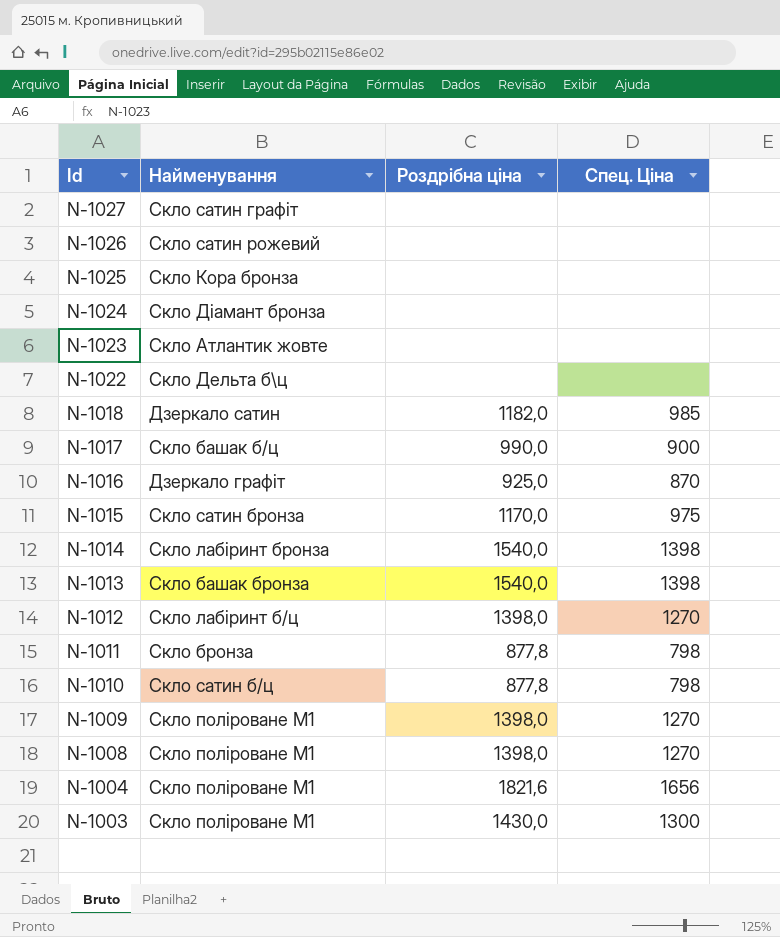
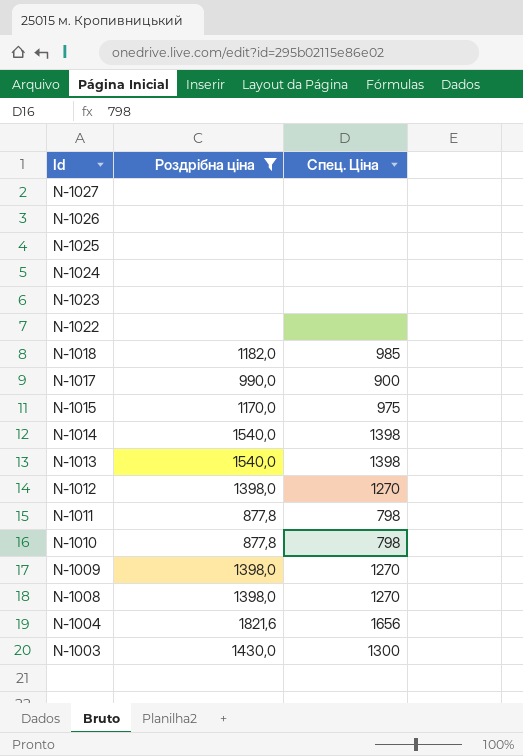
filter: none -> Роздрібна ціна != 925,0
column Найменування | position: 2 -> none

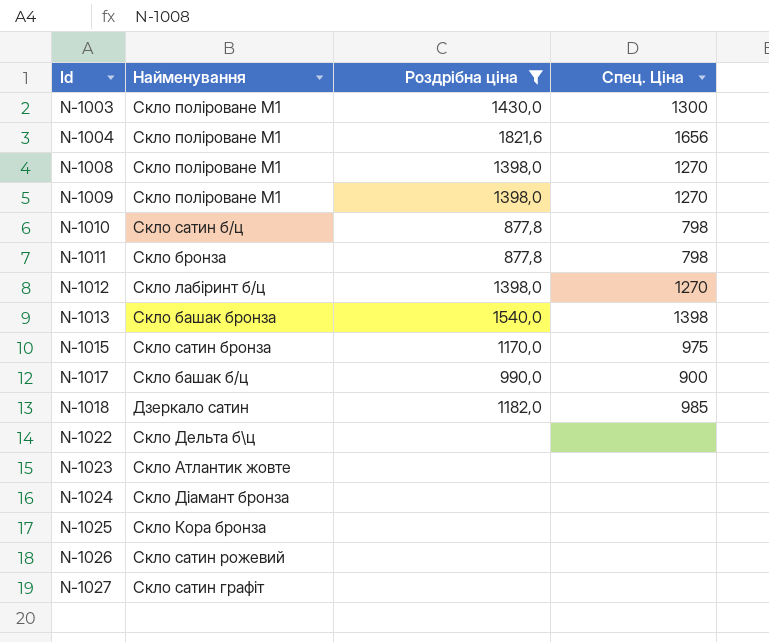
row order: Id descending -> Id ascending
column Найменування | position: none -> 2
row N-1014: 1540,0 | 1398 -> none

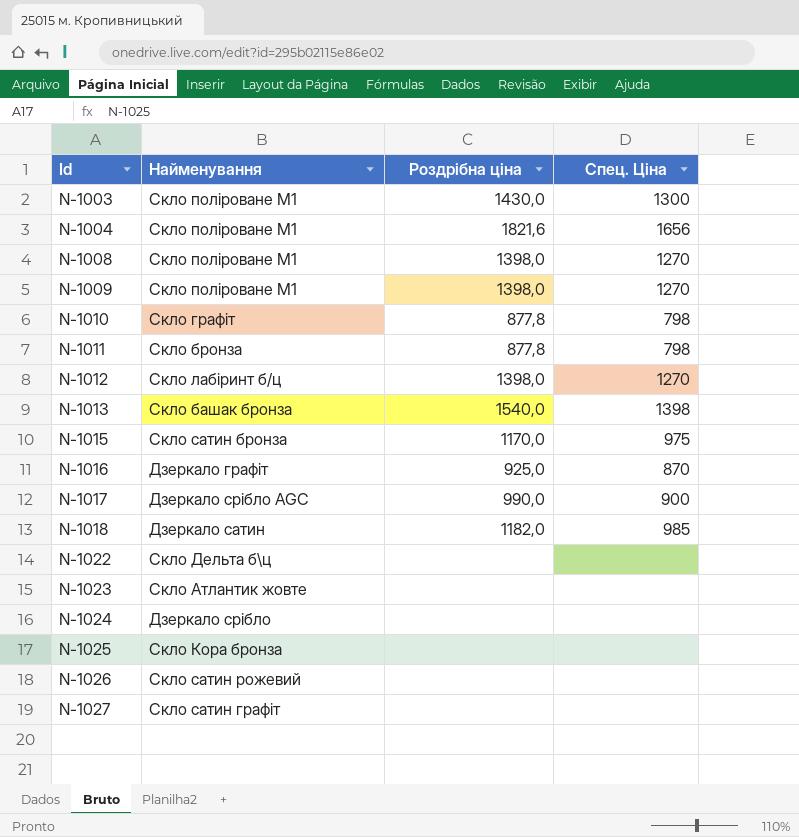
filter: Роздрібна ціна != 925,0 -> none
N-1010 | Найменування: Скло сатин б/ц -> Скло графіт
N-1017 | Найменування: Скло башак б/ц -> Дзеркало срібло AGC
N-1024 | Найменування: Скло Діамант бронза -> Дзеркало срібло

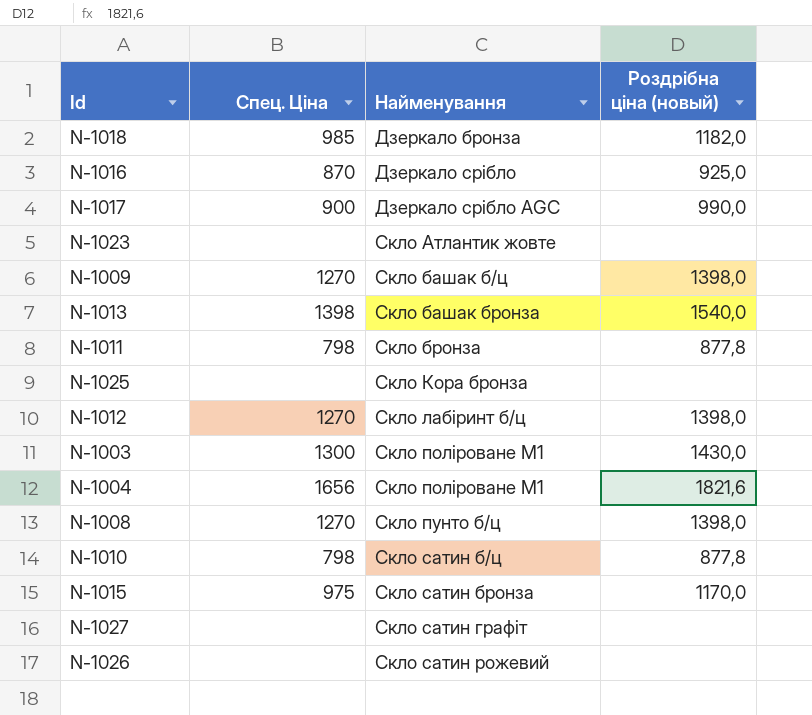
row order: Id ascending -> Найменування ascending
column Спец. Ціна | position: 4 -> 2
column name: Роздрібна ціна -> Роздрібна ціна (новый)
row N-1022: Скло Дельта б\ц | none | none -> none
row N-1024: Дзеркало срібло | none | none -> none
N-1018 | Найменування: Дзеркало сатин -> Дзеркало бронза
N-1016 | Найменування: Дзеркало графіт -> Дзеркало срібло
N-1009 | Найменування: Скло поліроване М1 -> Скло башак б/ц
N-1008 | Найменування: Скло поліроване М1 -> Скло пунто б/ц
N-1010 | Найменування: Скло графіт -> Скло сатин б/ц

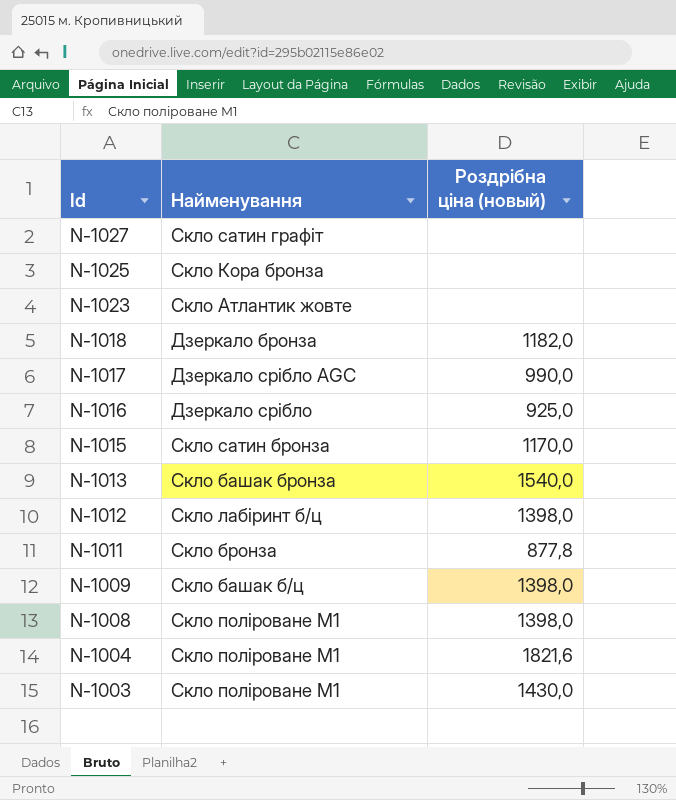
row order: Найменування ascending -> Id descending
column Спец. Ціна | position: 2 -> none
row N-1010: 798 | Скло сатин б/ц | 877,8 -> none
row N-1026: none | Скло сатин рожевий | none -> none
N-1008 | Найменування: Скло пунто б/ц -> Скло поліроване М1

